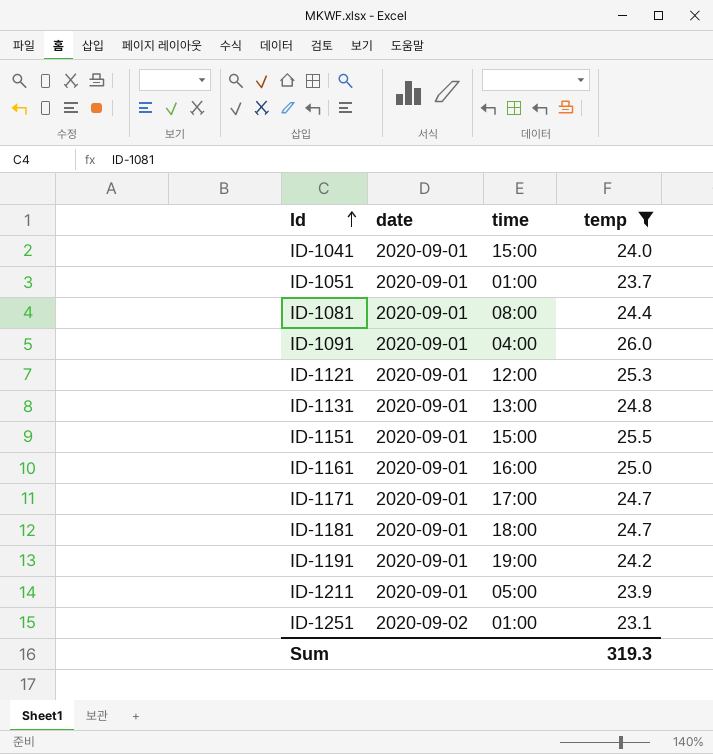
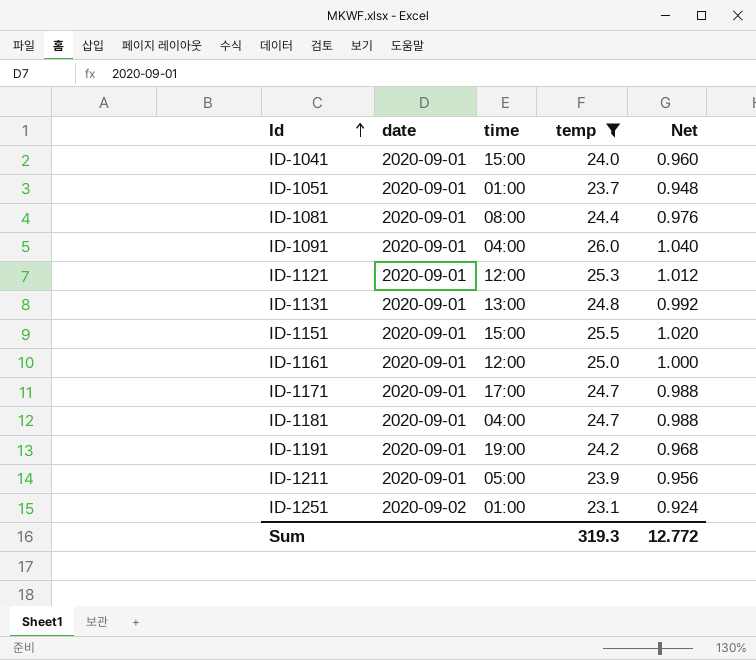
column Net | formula: none -> [temp] * 0.04
ID-1161 | time: 16:00 -> 12:00
ID-1181 | time: 18:00 -> 04:00

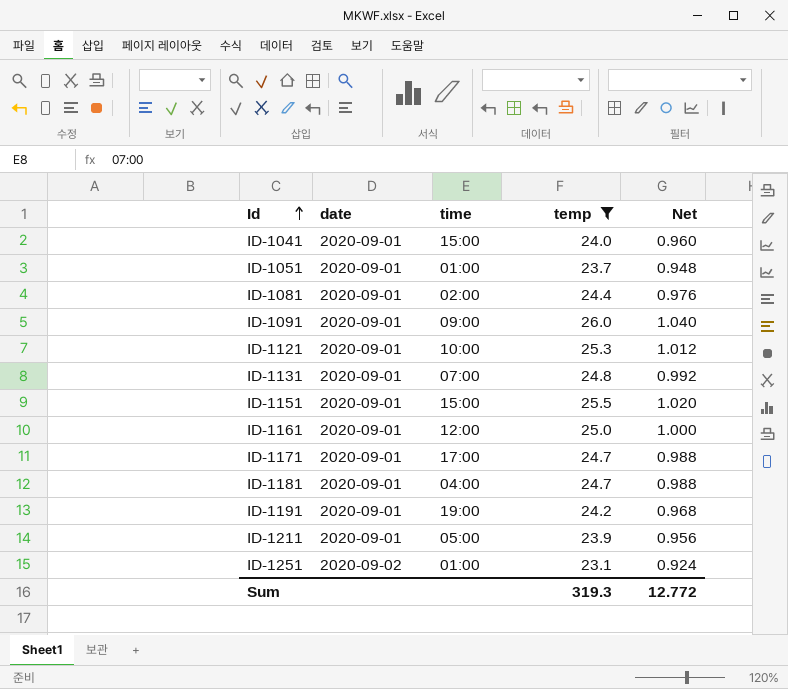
ID-1081 | time: 08:00 -> 02:00
ID-1091 | time: 04:00 -> 09:00
ID-1121 | time: 12:00 -> 10:00
ID-1131 | time: 13:00 -> 07:00

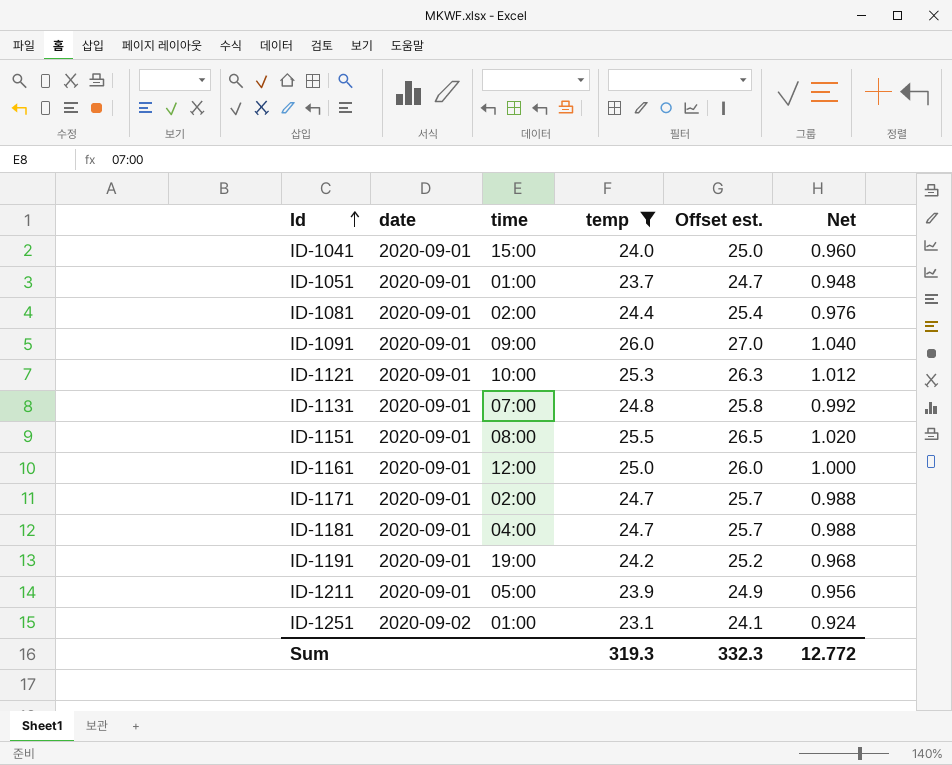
column Offset est. | formula: none -> [temp] + 1
ID-1151 | time: 15:00 -> 08:00
ID-1171 | time: 17:00 -> 02:00

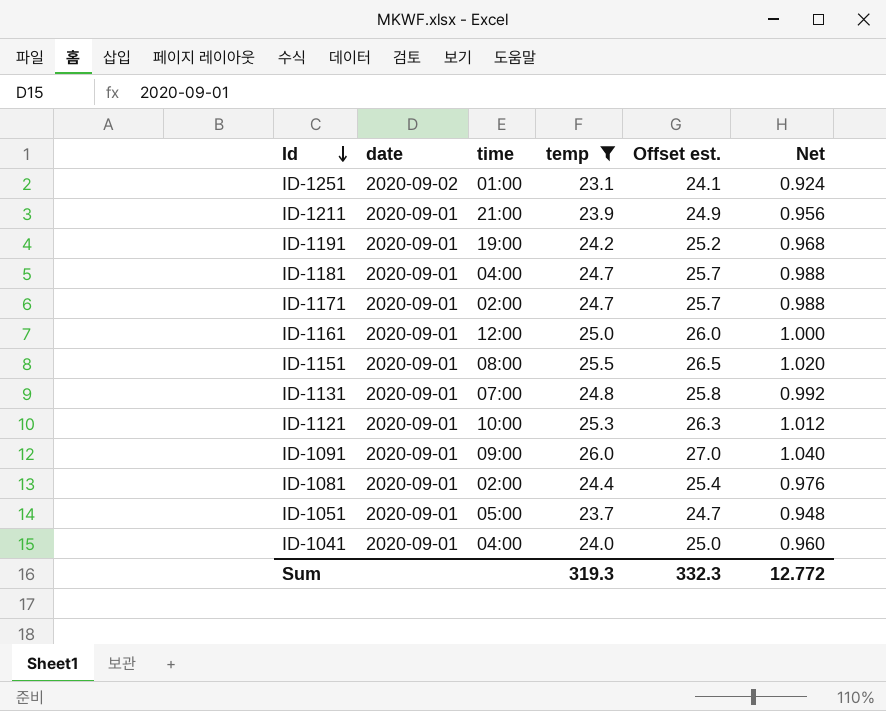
row order: Id ascending -> Id descending
ID-1211 | time: 05:00 -> 21:00
ID-1051 | time: 01:00 -> 05:00
ID-1041 | time: 15:00 -> 04:00

